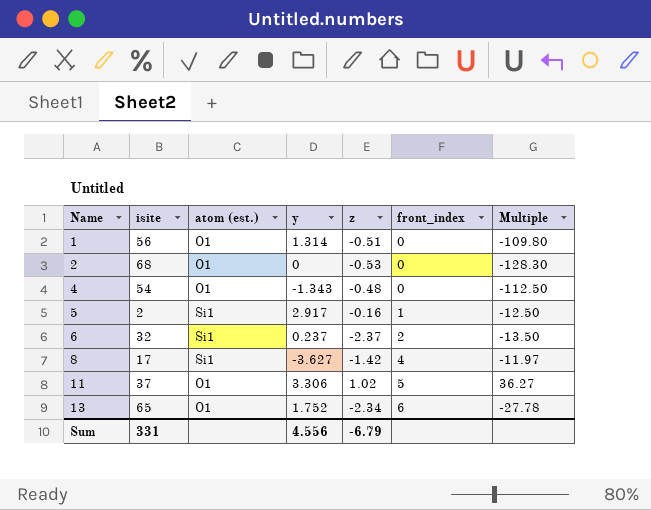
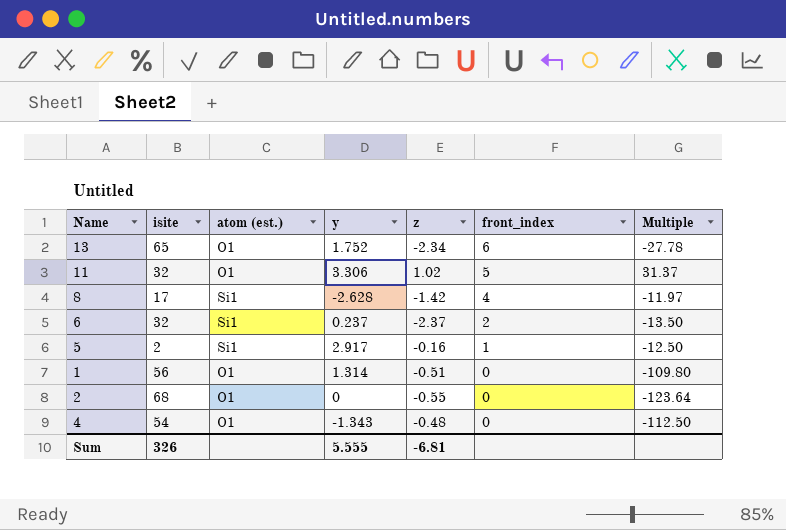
row order: Name ascending -> front_index descending
11 | isite: 37 -> 32
11 | Multiple: 36.27 -> 31.37
8 | y: -3.627 -> -2.628
2 | z: -0.53 -> -0.55
2 | Multiple: -128.30 -> -123.64
Sum | isite: 331 -> 326
Sum | y: 4.556 -> 5.555
Sum | z: -6.79 -> -6.81

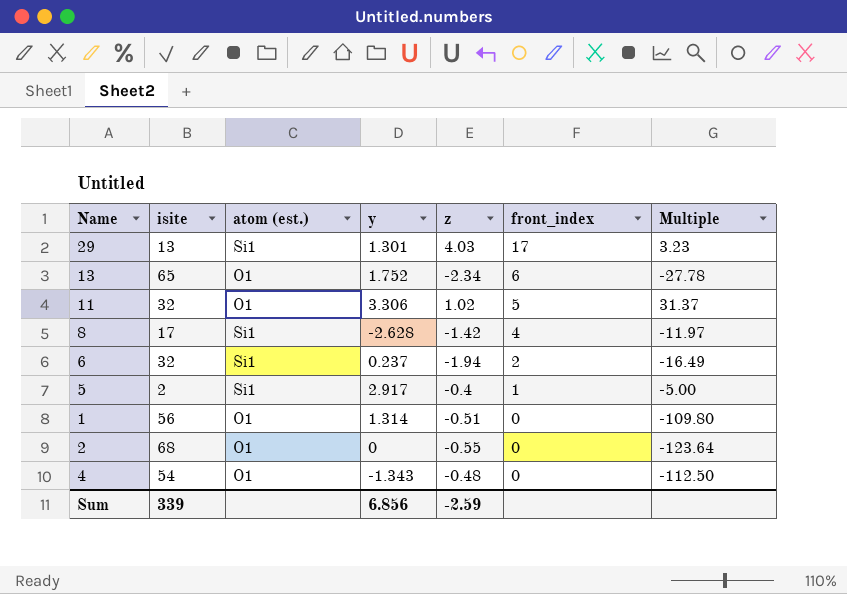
row 29: none -> 13 | Si1 | 1.301 | 4.03 | 17 | 3.23
6 | z: -2.37 -> -1.94
6 | Multiple: -13.50 -> -16.49
5 | z: -0.16 -> -0.4
5 | Multiple: -12.50 -> -5.00
Sum | isite: 326 -> 339
Sum | y: 5.555 -> 6.856
Sum | z: -6.81 -> -2.59

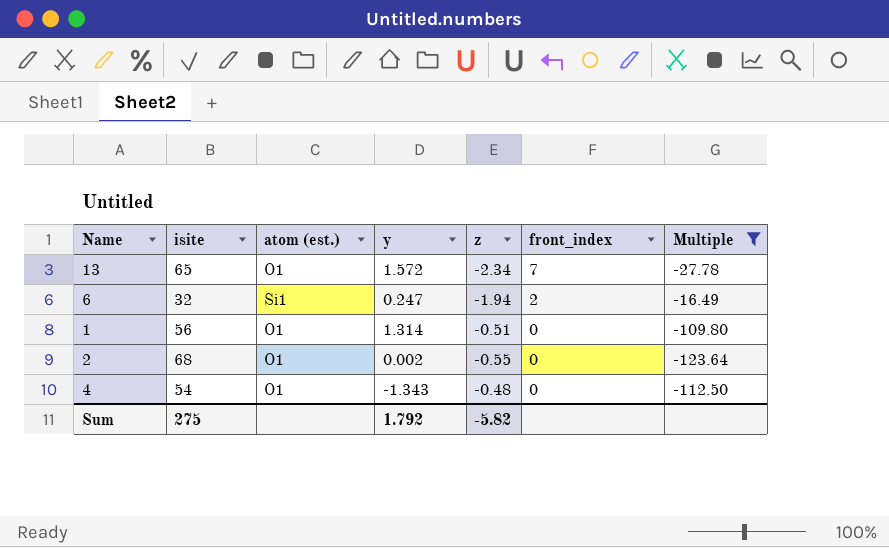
filter: none -> Multiple <= -16.49
13 | y: 1.752 -> 1.572
13 | front_index: 6 -> 7
6 | y: 0.237 -> 0.247
2 | y: 0 -> 0.002
Sum | isite: 339 -> 275
Sum | y: 6.856 -> 1.792
Sum | z: -2.59 -> -5.82

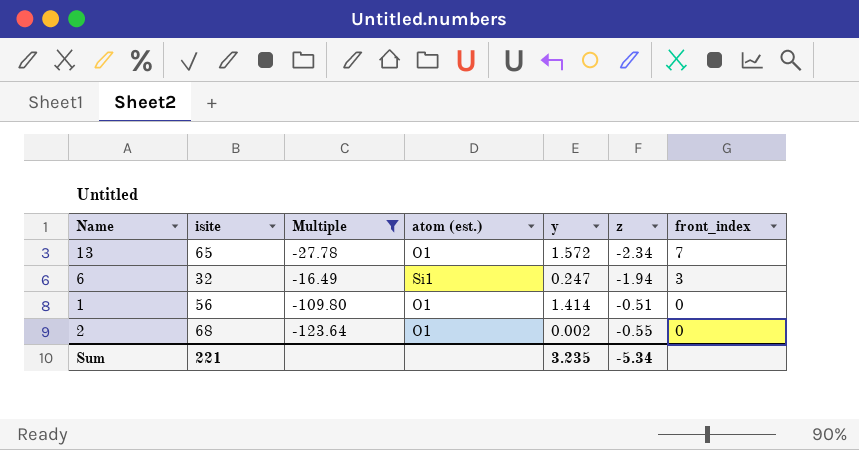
column Multiple | position: 7 -> 3
row 4: 54 | O1 | -1.343 | -0.48 | 0 | -112.50 -> none
6 | front_index: 2 -> 3
1 | y: 1.314 -> 1.414
Sum | isite: 275 -> 221
Sum | y: 1.792 -> 3.235
Sum | z: -5.82 -> -5.34

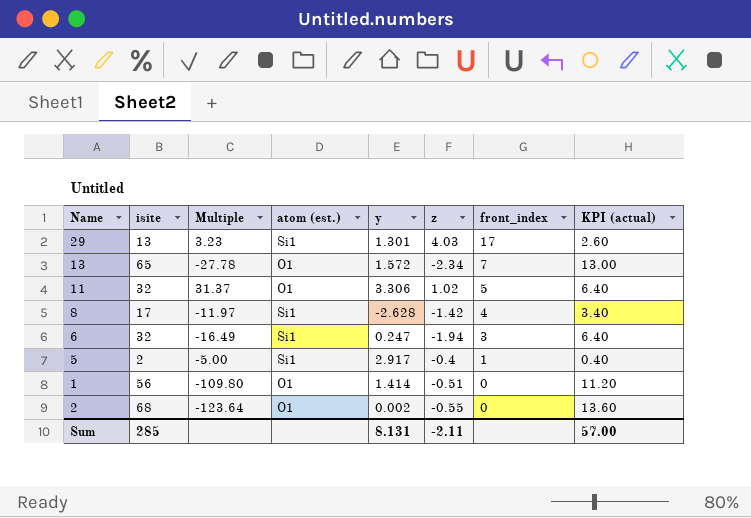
filter: Multiple <= -16.49 -> none
column KPI (actual) | formula: none -> [isite] * 0.2
Sum | isite: 221 -> 285
Sum | y: 3.235 -> 8.131
Sum | z: -5.34 -> -2.11

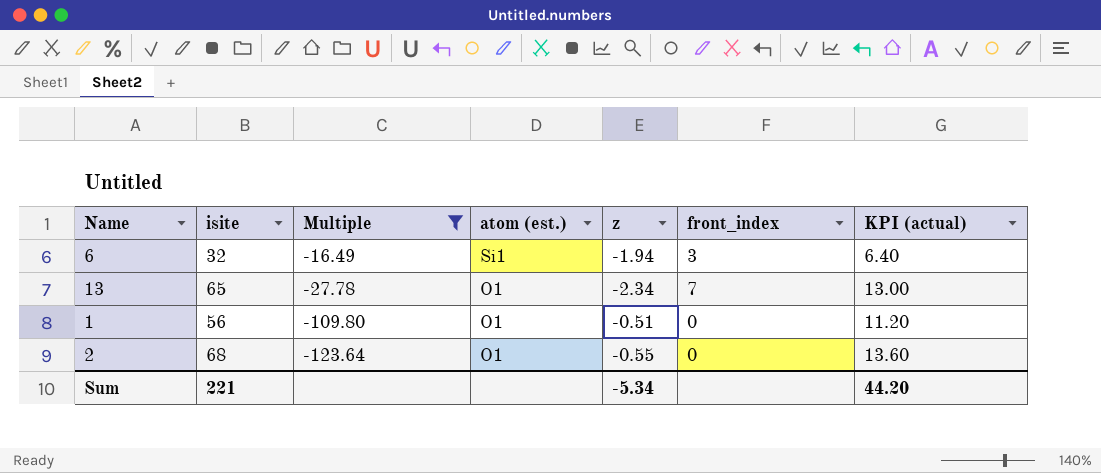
filter: none -> Multiple <= -16.49
row order: front_index descending -> Multiple descending
column y | position: 5 -> none
Sum | isite: 285 -> 221
Sum | z: -2.11 -> -5.34
Sum | KPI (actual): 57.00 -> 44.20

